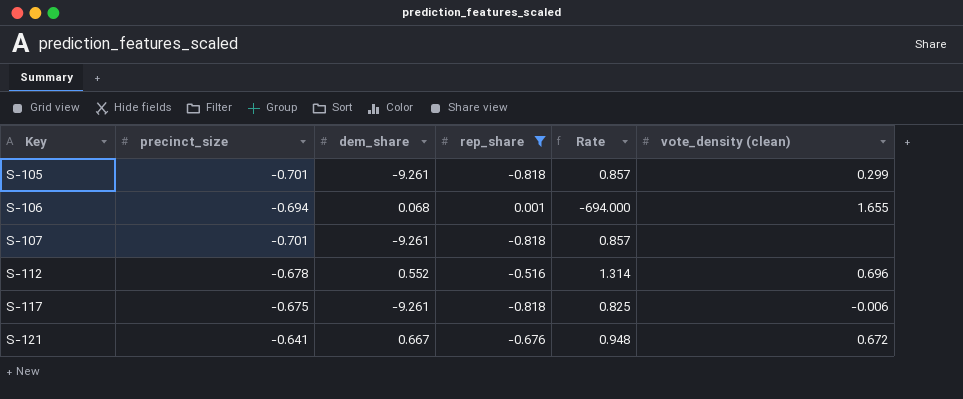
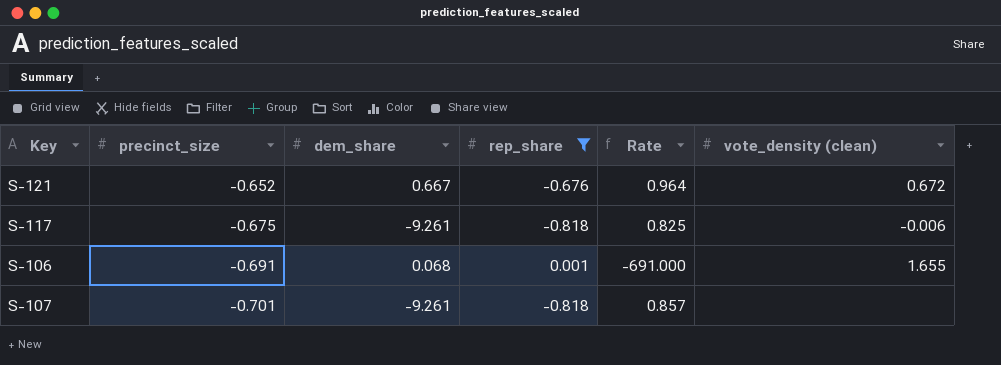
row order: Key ascending -> precinct_size descending
row S-105: -0.701 | -9.261 | -0.818 | 0.857 | 0.299 -> none
row S-112: -0.678 | 0.552 | -0.516 | 1.314 | 0.696 -> none
S-121 | precinct_size: -0.641 -> -0.652
S-121 | Rate: 0.948 -> 0.964
S-106 | precinct_size: -0.694 -> -0.691
S-106 | Rate: -694.000 -> -691.000

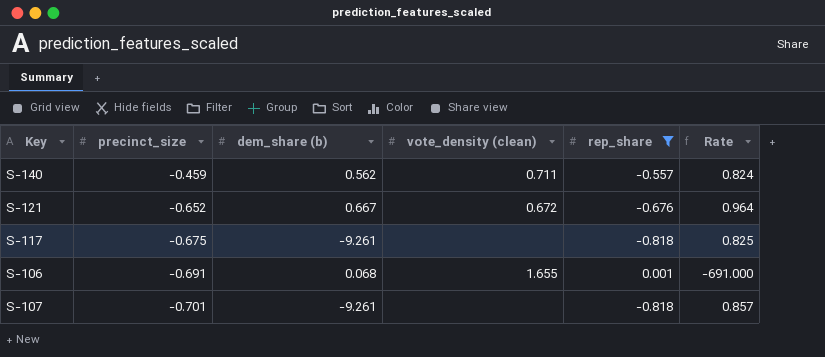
column name: dem_share -> dem_share (b)
column vote_density (clean) | position: 6 -> 4
row S-140: none -> -0.459 | 0.562 | 0.711 | -0.557 | 0.824
S-117 | vote_density (clean): -0.006 -> none

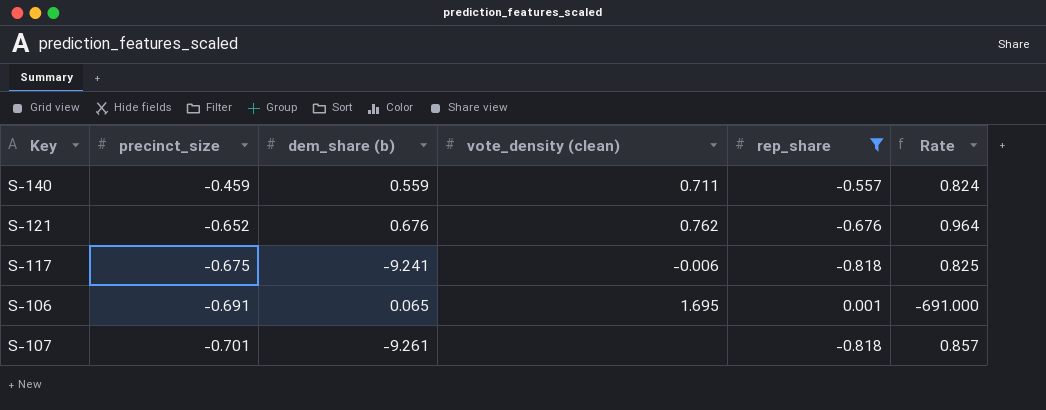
S-140 | dem_share (b): 0.562 -> 0.559
S-121 | dem_share (b): 0.667 -> 0.676
S-121 | vote_density (clean): 0.672 -> 0.762
S-117 | dem_share (b): -9.261 -> -9.241
S-117 | vote_density (clean): none -> -0.006
S-106 | dem_share (b): 0.068 -> 0.065
S-106 | vote_density (clean): 1.655 -> 1.695

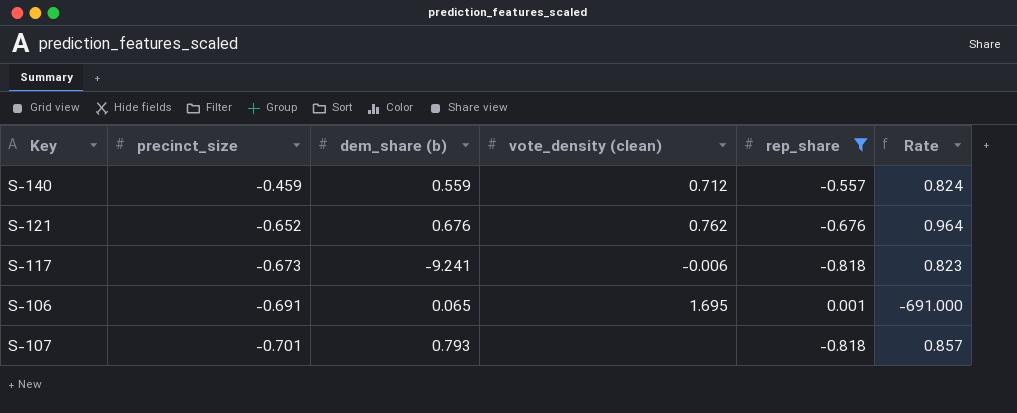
S-140 | vote_density (clean): 0.711 -> 0.712
S-117 | precinct_size: -0.675 -> -0.673
S-117 | Rate: 0.825 -> 0.823
S-107 | dem_share (b): -9.261 -> 0.793

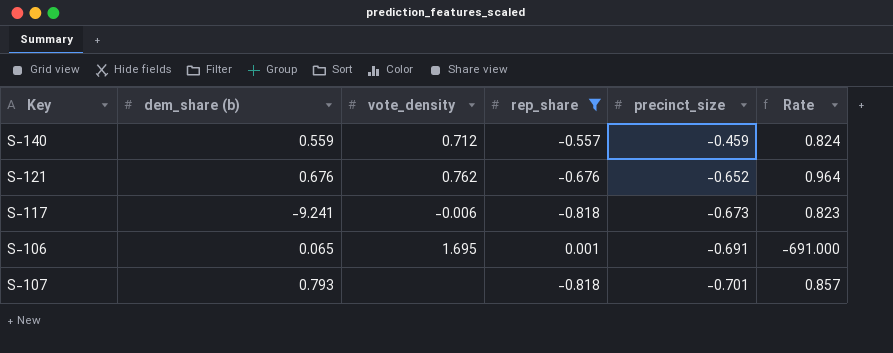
column name: vote_density (clean) -> vote_density
column precinct_size | position: 2 -> 5

